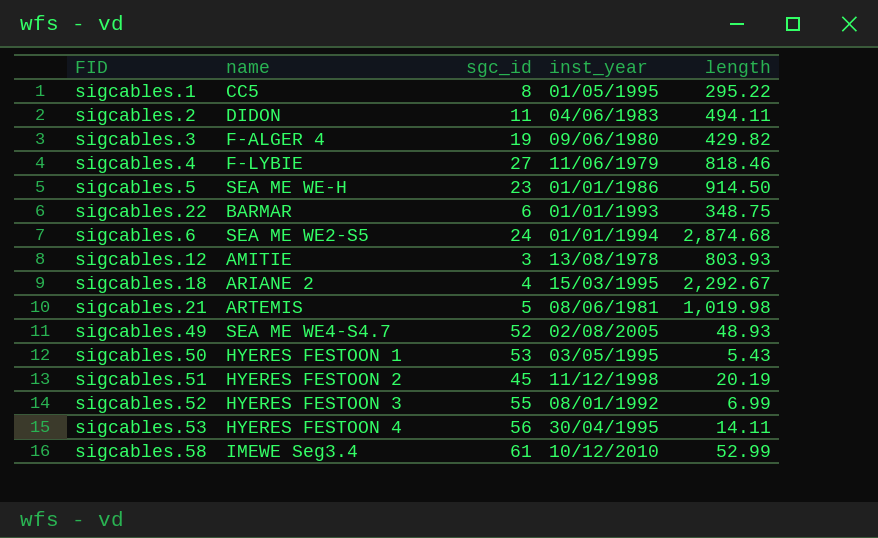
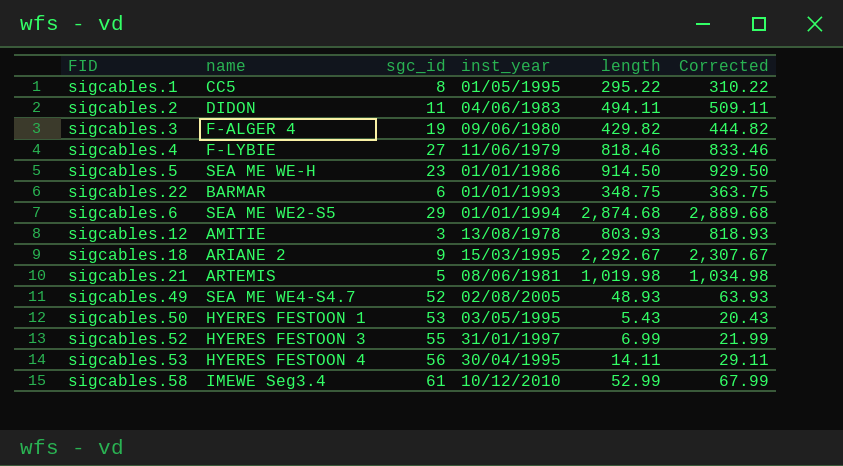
column Corrected | formula: none -> [length] + 15
row sigcables.51: HYERES FESTOON 2 | 45 | 11/12/1998 | 20.19 -> none
sigcables.6 | sgc_id: 24 -> 29
sigcables.18 | sgc_id: 4 -> 9
sigcables.52 | inst_year: 08/01/1992 -> 31/01/1997

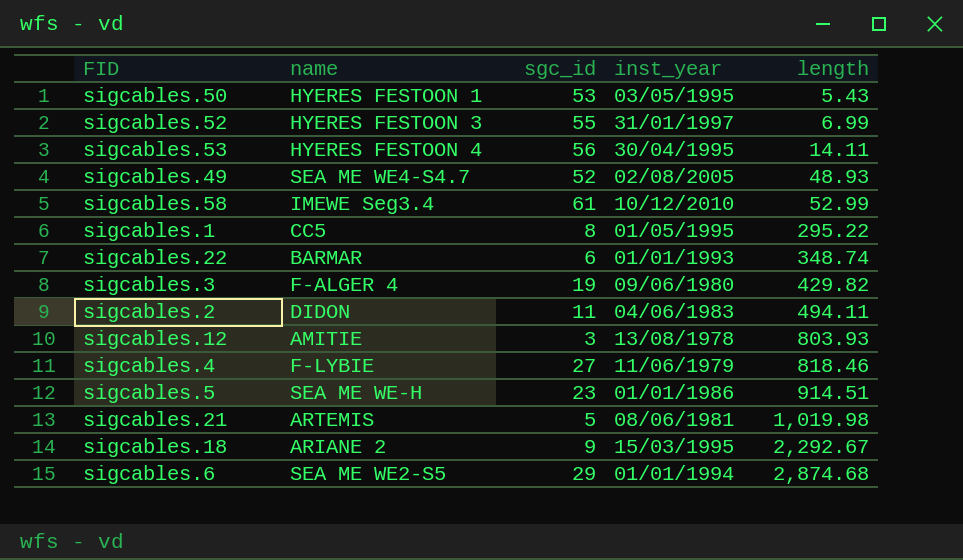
row order: none -> length ascending
column Corrected | formula: [length] + 15 -> none
sigcables.22 | length: 348.75 -> 348.74
sigcables.5 | length: 914.50 -> 914.51

